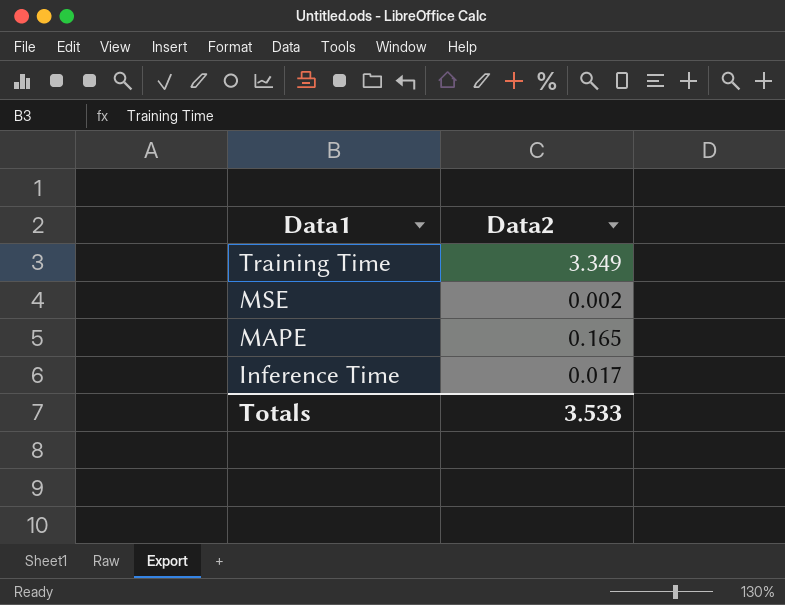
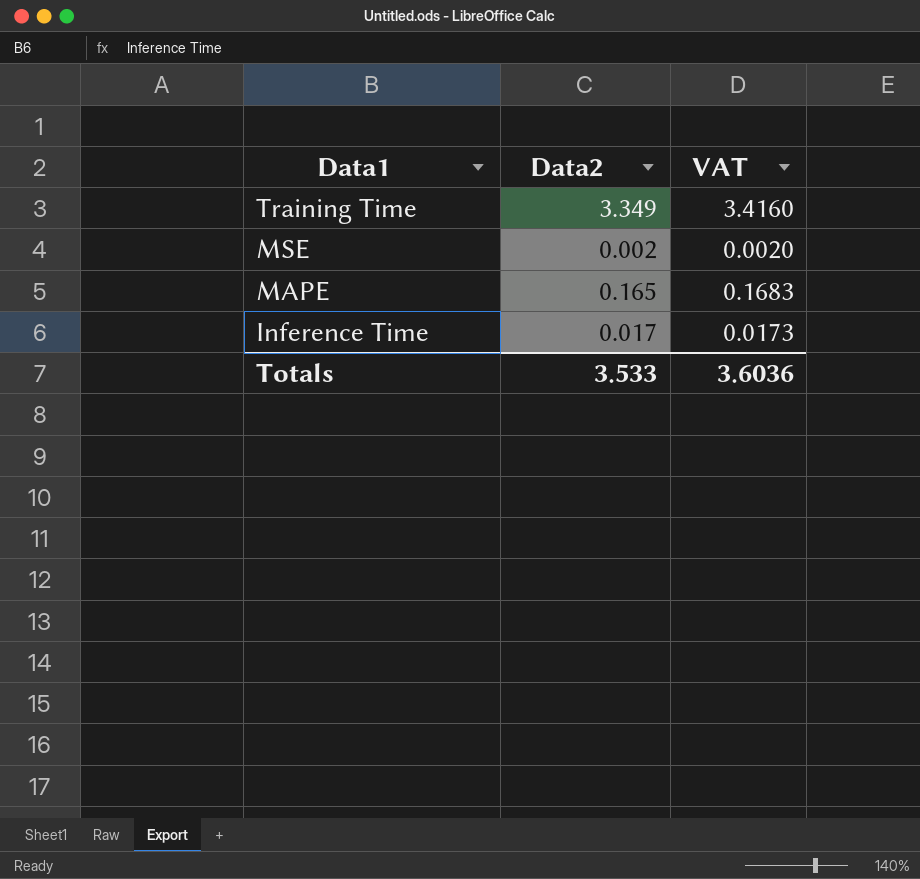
column VAT | formula: none -> [Data2] * 1.02

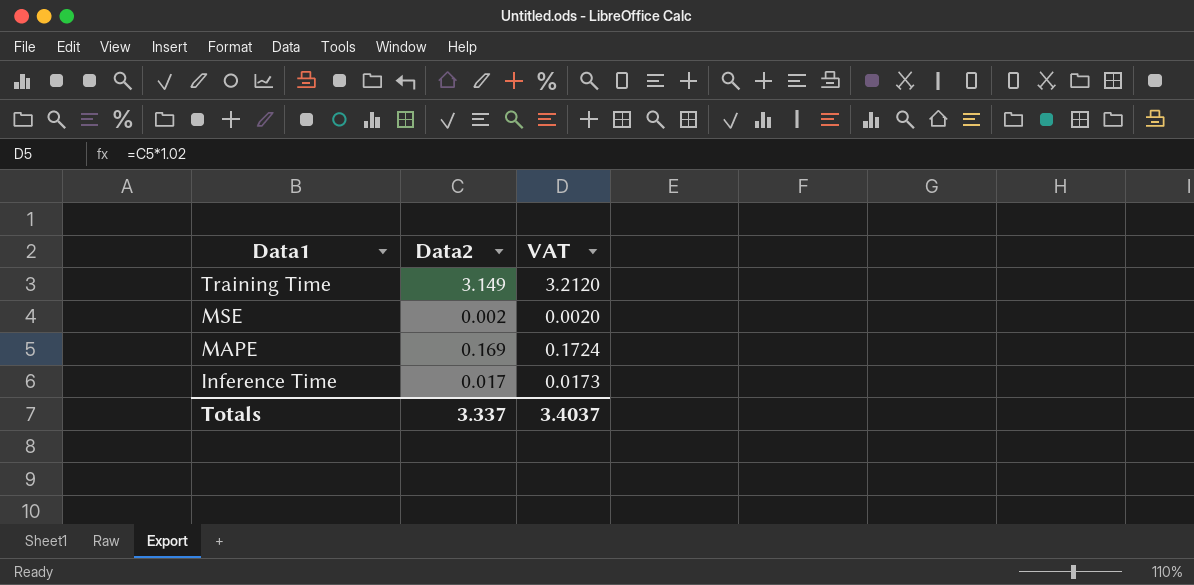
Training Time | Data2: 3.349 -> 3.149
Training Time | VAT: 3.4160 -> 3.2120
MAPE | Data2: 0.165 -> 0.169
MAPE | VAT: 0.1683 -> 0.1724
Totals | Data2: 3.533 -> 3.337
Totals | VAT: 3.6036 -> 3.4037

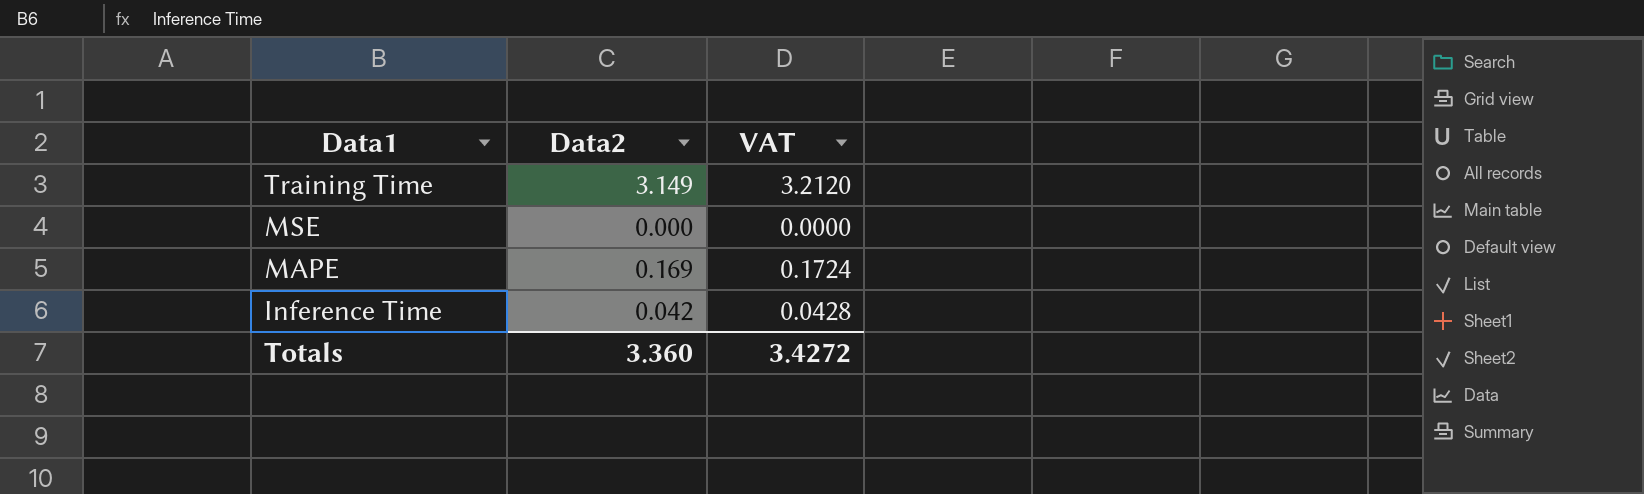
MSE | Data2: 0.002 -> 0.000
MSE | VAT: 0.0020 -> 0.0000
Inference Time | Data2: 0.017 -> 0.042
Inference Time | VAT: 0.0173 -> 0.0428
Totals | Data2: 3.337 -> 3.360
Totals | VAT: 3.4037 -> 3.4272

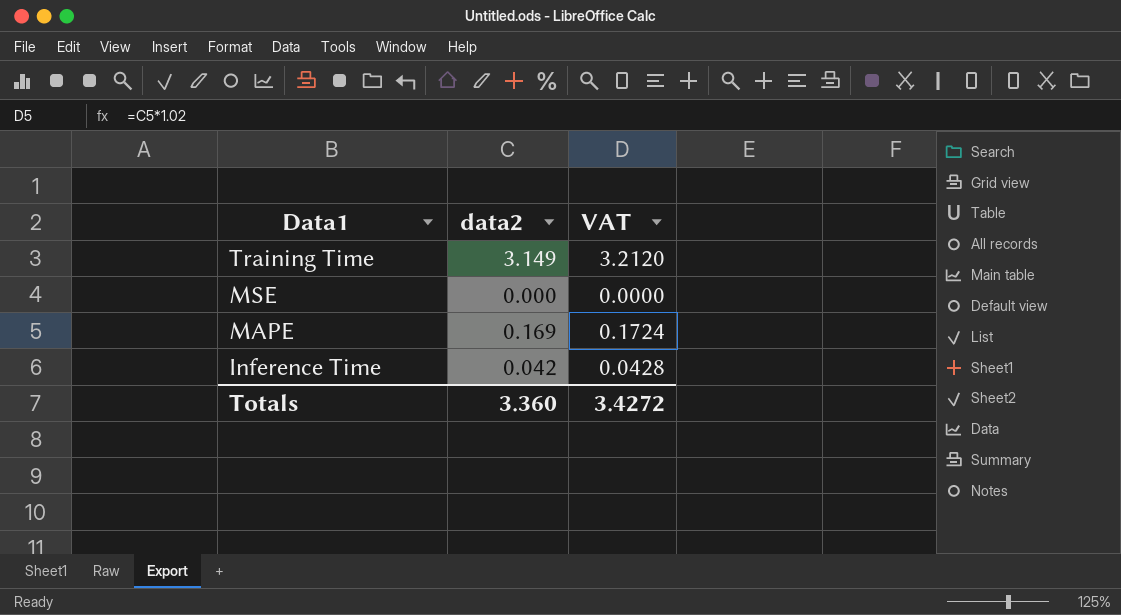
column name: Data2 -> data2

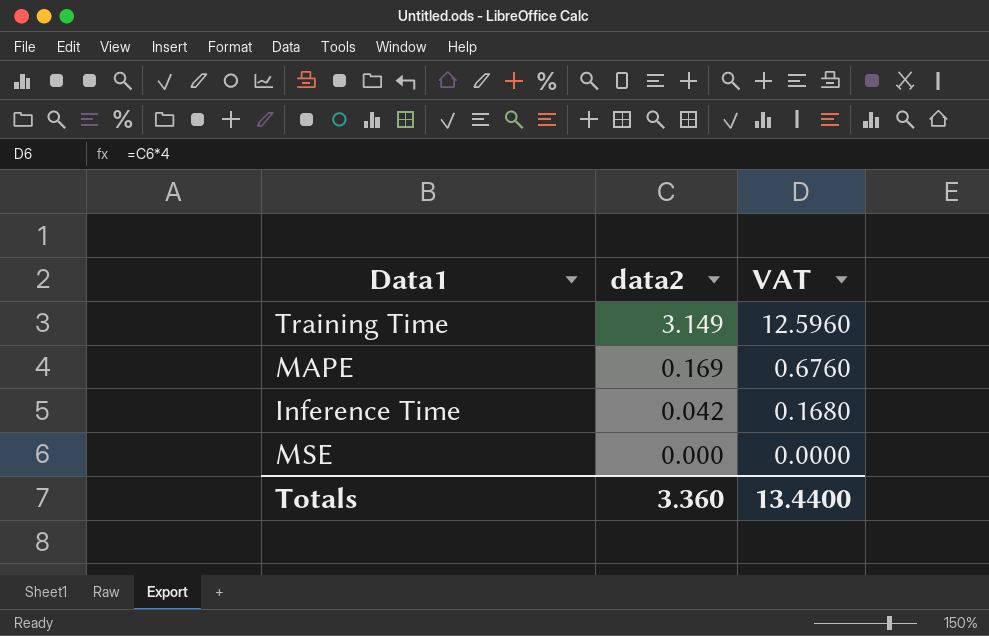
row order: Data1 descending -> data2 descending
column VAT | formula: [data2] * 1.02 -> [data2] * 4
Totals | VAT: 3.4272 -> 13.4400

